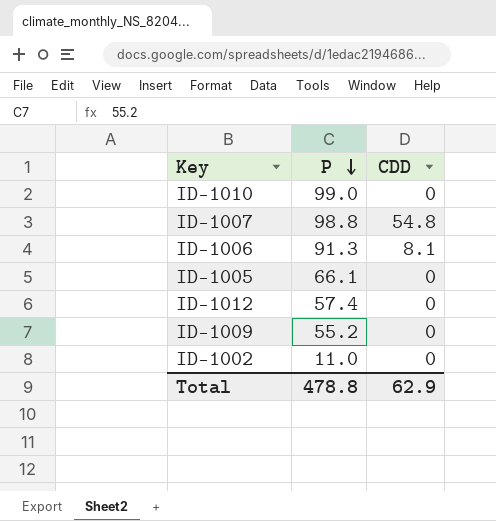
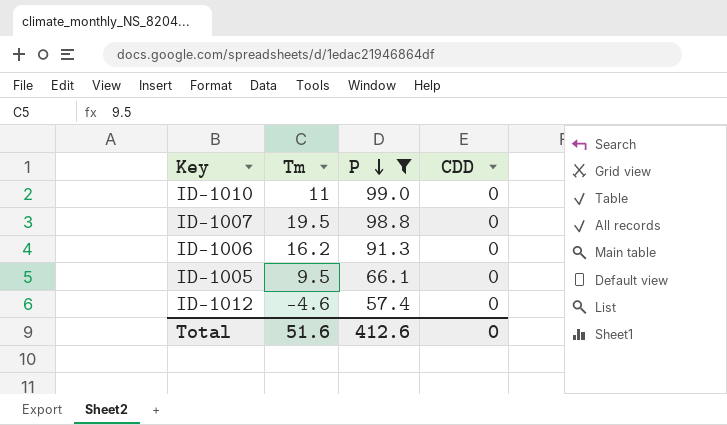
filter: none -> P >= 57.4
column Tm | position: none -> 2
ID-1007 | CDD: 54.8 -> 0
ID-1006 | CDD: 8.1 -> 0
Total | P: 478.8 -> 412.6
Total | CDD: 62.9 -> 0

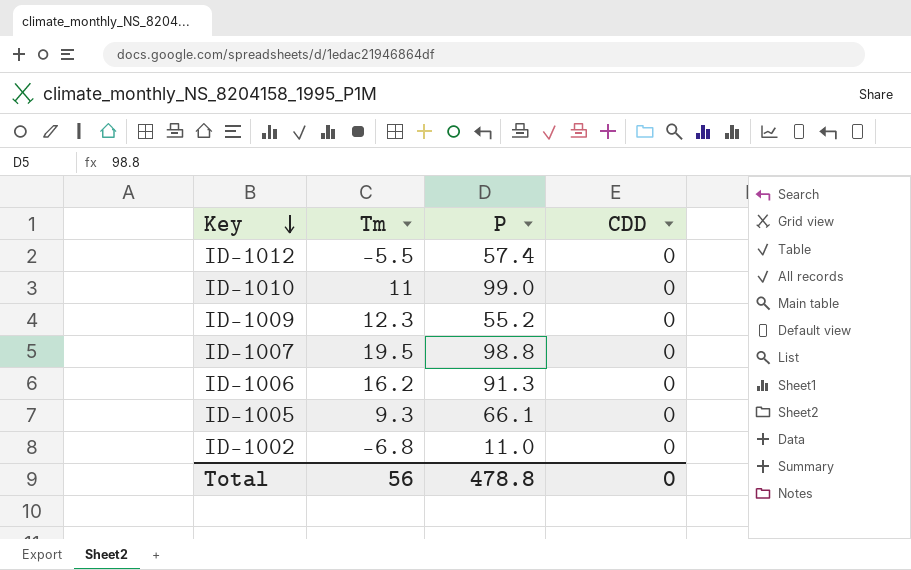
filter: P >= 57.4 -> none
row order: P descending -> Key descending
ID-1012 | Tm: -4.6 -> -5.5
ID-1005 | Tm: 9.5 -> 9.3
Total | Tm: 51.6 -> 56
Total | P: 412.6 -> 478.8

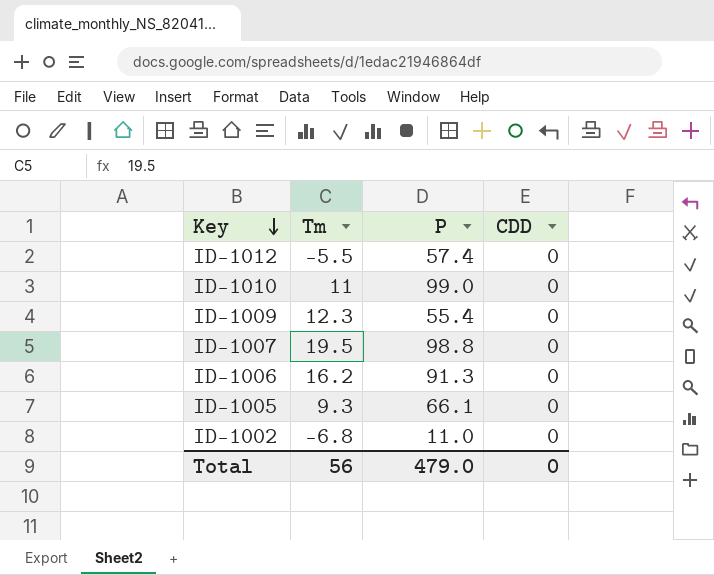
ID-1009 | P: 55.2 -> 55.4
Total | P: 478.8 -> 479.0

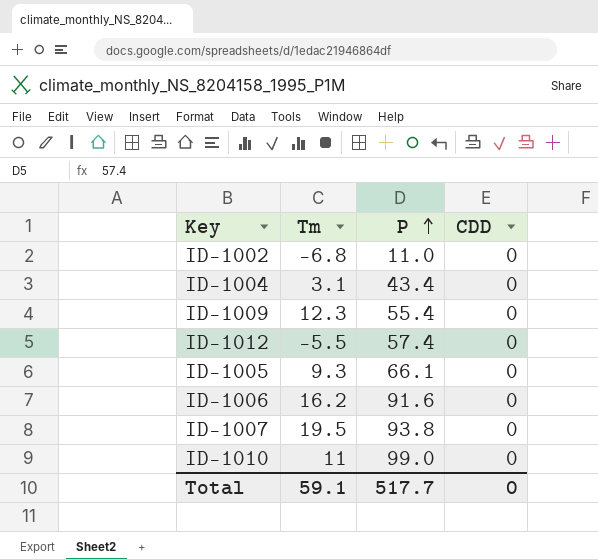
row order: Key descending -> P ascending
row ID-1004: none -> 3.1 | 43.4 | 0
ID-1006 | P: 91.3 -> 91.6
ID-1007 | P: 98.8 -> 93.8
Total | Tm: 56 -> 59.1
Total | P: 479.0 -> 517.7

